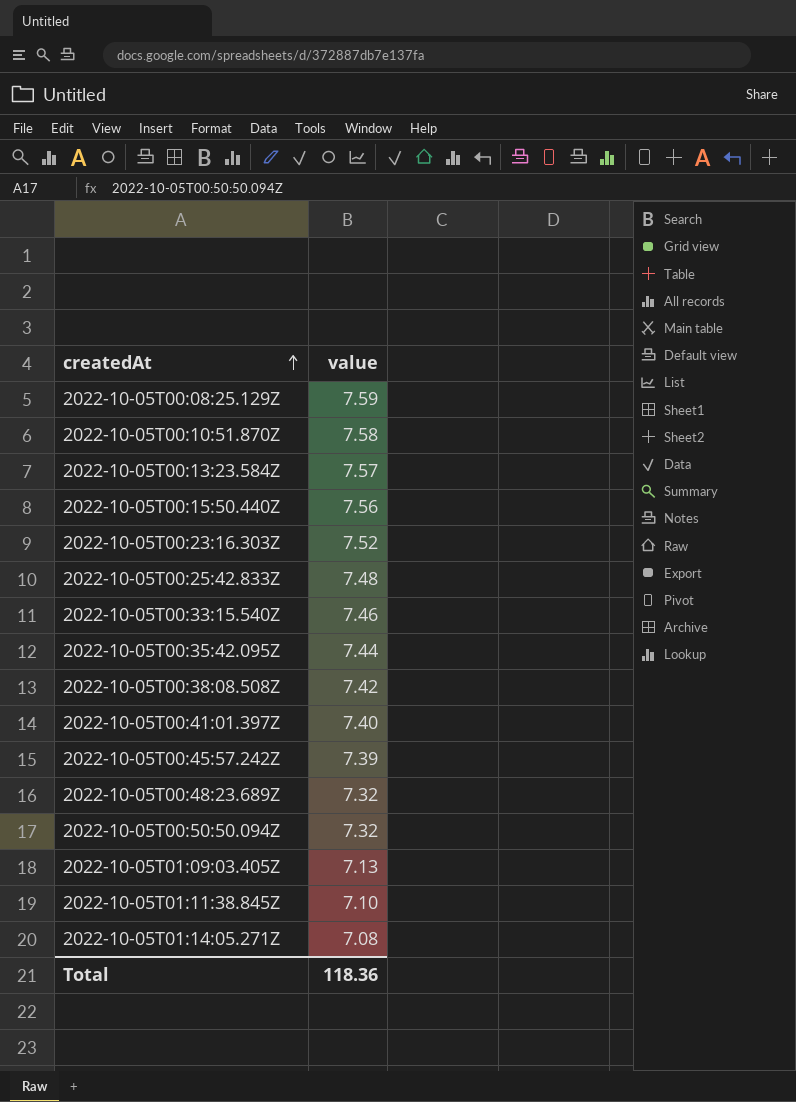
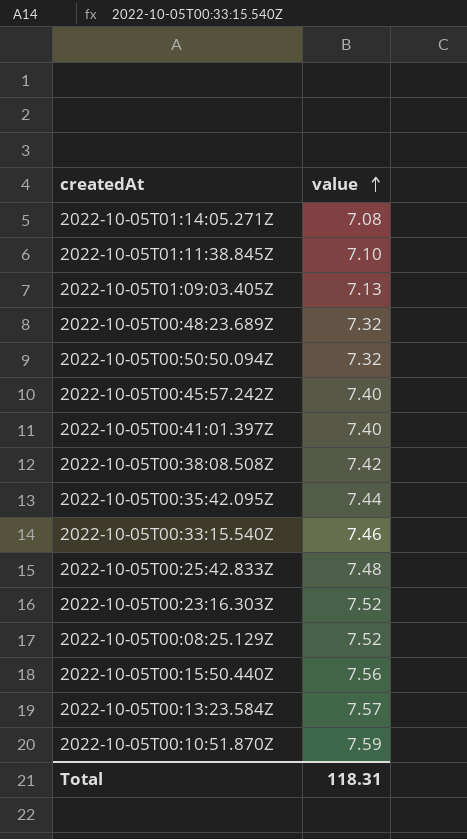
row order: createdAt ascending -> value ascending
2022-10-05T00:45:57.242Z | value: 7.39 -> 7.40
2022-10-05T00:08:25.129Z | value: 7.59 -> 7.52
2022-10-05T00:10:51.870Z | value: 7.58 -> 7.59
Total | value: 118.36 -> 118.31

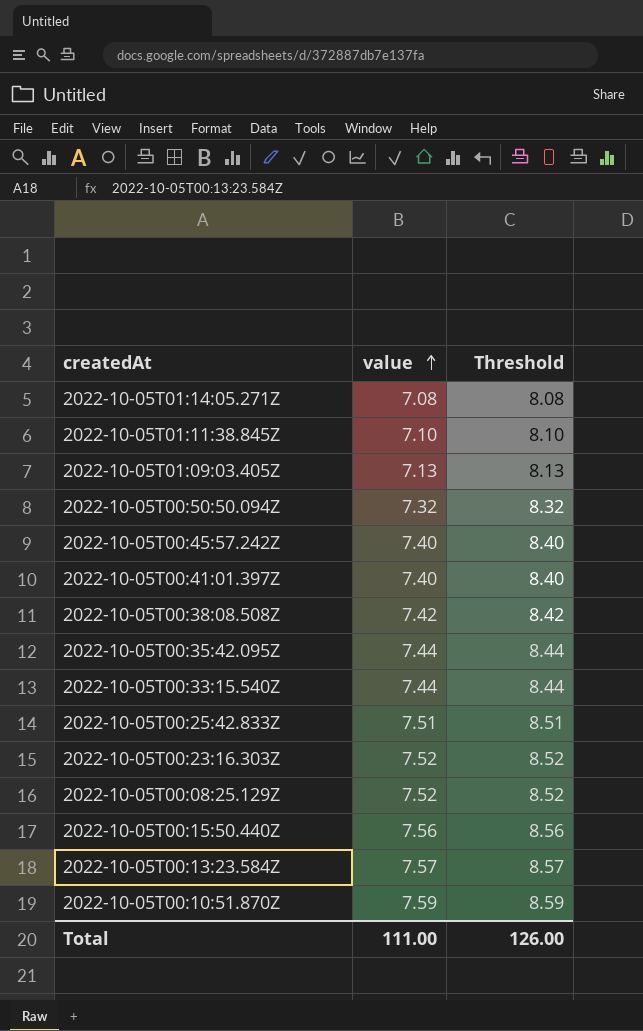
column Threshold | formula: none -> [value] + 1
row 2022-10-05T00:48:23.689Z: 7.32 -> none
2022-10-05T00:33:15.540Z | value: 7.46 -> 7.44
2022-10-05T00:25:42.833Z | value: 7.48 -> 7.51
Total | value: 118.31 -> 111.00

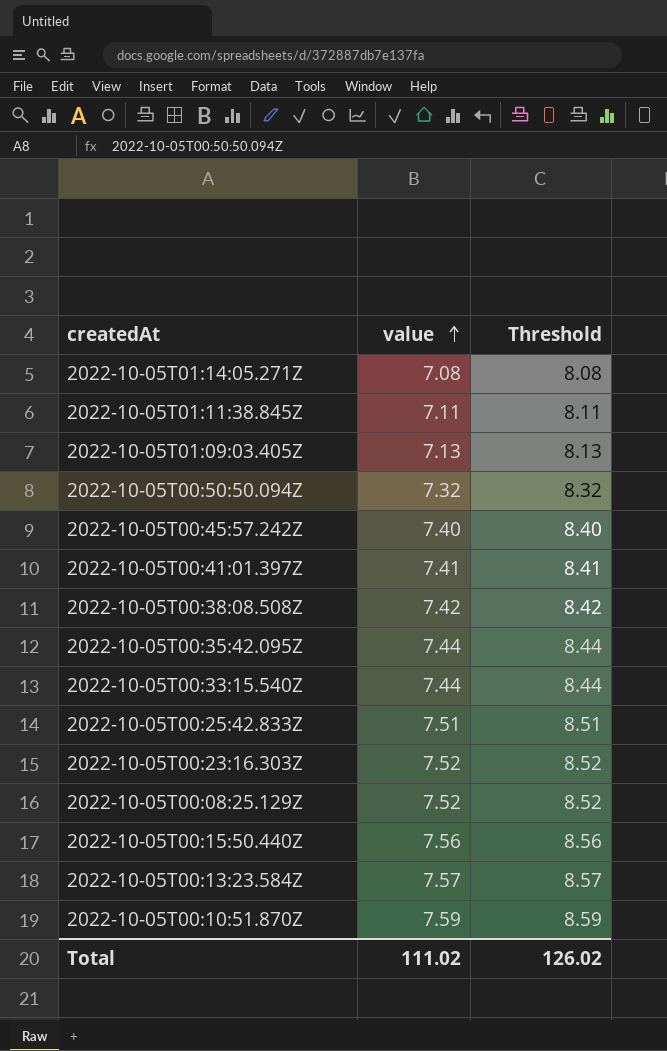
2022-10-05T01:11:38.845Z | value: 7.10 -> 7.11
2022-10-05T01:11:38.845Z | Threshold: 8.10 -> 8.11
2022-10-05T00:41:01.397Z | value: 7.40 -> 7.41
2022-10-05T00:41:01.397Z | Threshold: 8.40 -> 8.41
Total | value: 111.00 -> 111.02
Total | Threshold: 126.00 -> 126.02

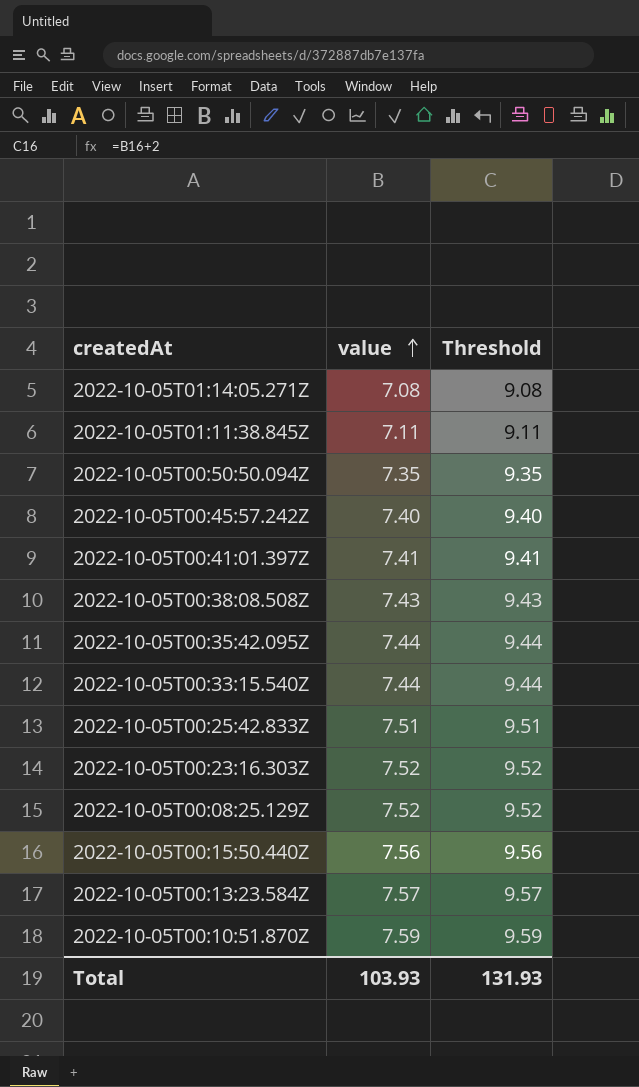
column Threshold | formula: [value] + 1 -> [value] + 2
row 2022-10-05T01:09:03.405Z: 7.13 | 8.13 -> none
2022-10-05T00:50:50.094Z | value: 7.32 -> 7.35
2022-10-05T00:38:08.508Z | value: 7.42 -> 7.43
Total | value: 111.02 -> 103.93
Total | Threshold: 126.02 -> 131.93

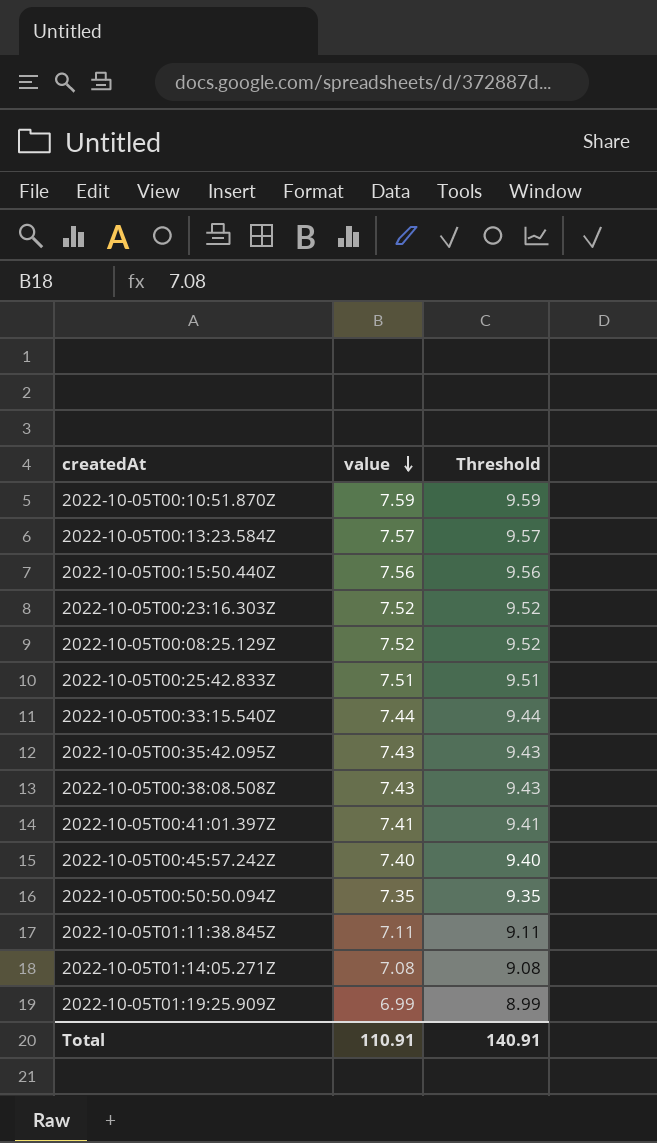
row order: value ascending -> value descending
2022-10-05T00:35:42.095Z | value: 7.44 -> 7.43
2022-10-05T00:35:42.095Z | Threshold: 9.44 -> 9.43
row 2022-10-05T01:19:25.909Z: none -> 6.99 | 8.99
Total | value: 103.93 -> 110.91
Total | Threshold: 131.93 -> 140.91

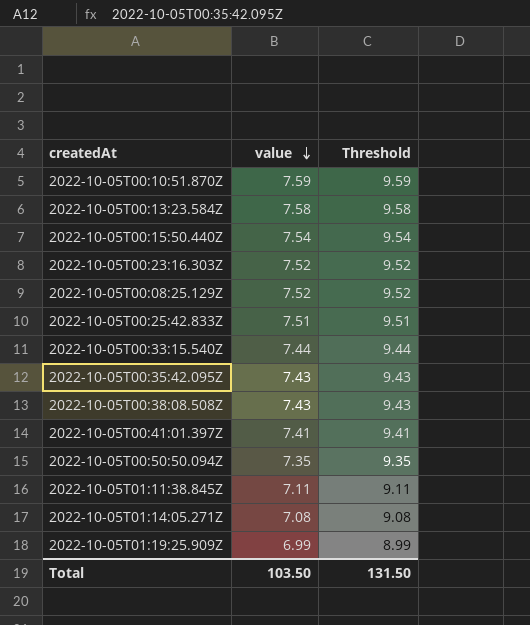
row 2022-10-05T00:45:57.242Z: 7.40 | 9.40 -> none
2022-10-05T00:13:23.584Z | value: 7.57 -> 7.58
2022-10-05T00:13:23.584Z | Threshold: 9.57 -> 9.58
2022-10-05T00:15:50.440Z | value: 7.56 -> 7.54
2022-10-05T00:15:50.440Z | Threshold: 9.56 -> 9.54
Total | value: 110.91 -> 103.50
Total | Threshold: 140.91 -> 131.50

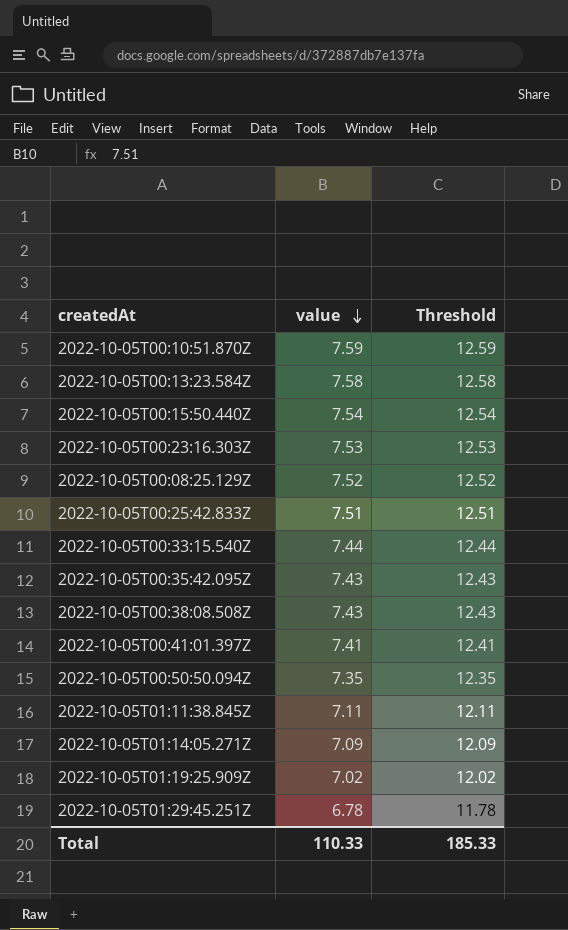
column Threshold | formula: [value] + 2 -> [value] + 5
2022-10-05T00:23:16.303Z | value: 7.52 -> 7.53
2022-10-05T01:14:05.271Z | value: 7.08 -> 7.09
2022-10-05T01:19:25.909Z | value: 6.99 -> 7.02
row 2022-10-05T01:29:45.251Z: none -> 6.78 | 11.78
Total | value: 103.50 -> 110.33
Total | Threshold: 131.50 -> 185.33

